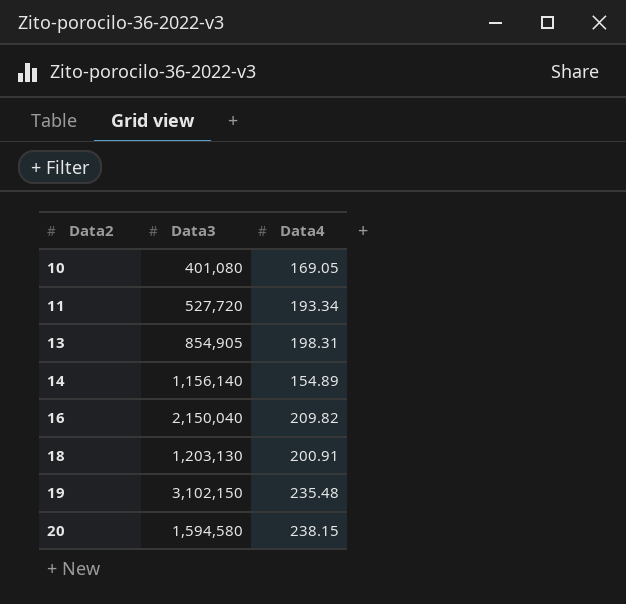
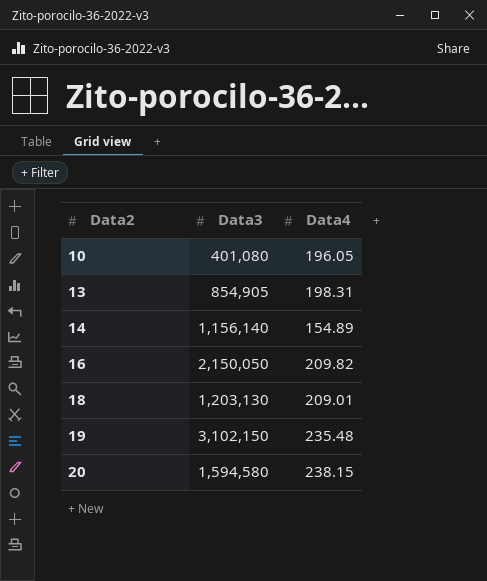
row 11: 527,720 | 193.34 -> none
10 | Data4: 169.05 -> 196.05
16 | Data3: 2,150,040 -> 2,150,050
18 | Data4: 200.91 -> 209.01

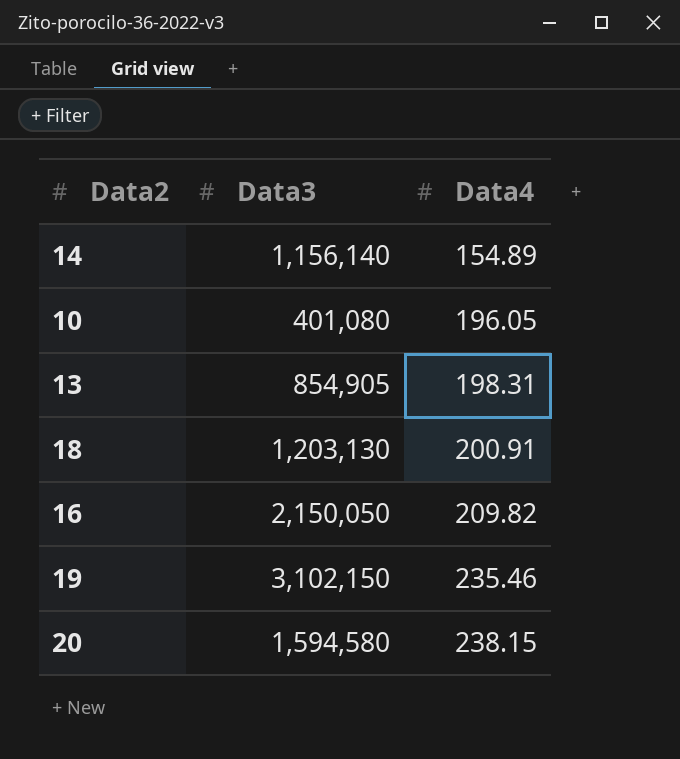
row order: Data2 ascending -> Data4 ascending
18 | Data4: 209.01 -> 200.91
19 | Data4: 235.48 -> 235.46

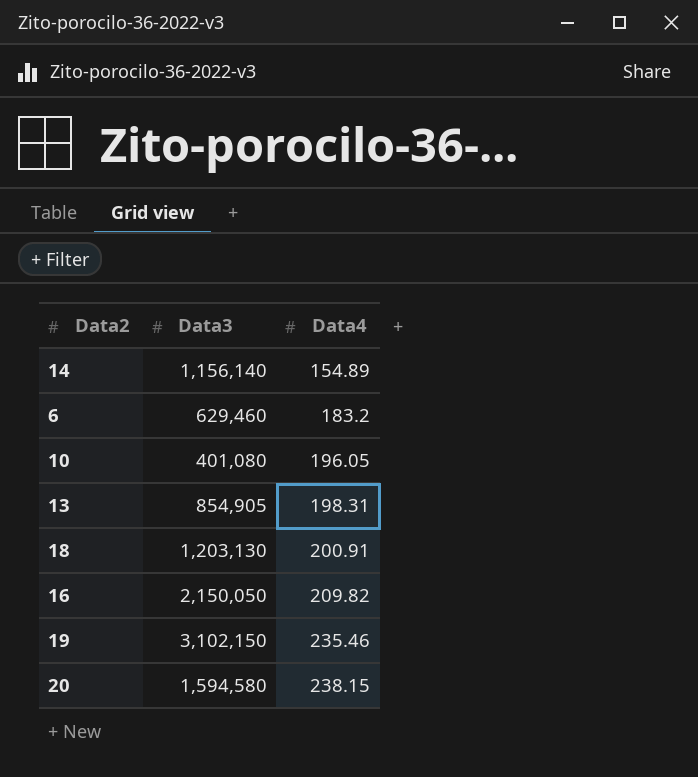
row 6: none -> 629,460 | 183.2

